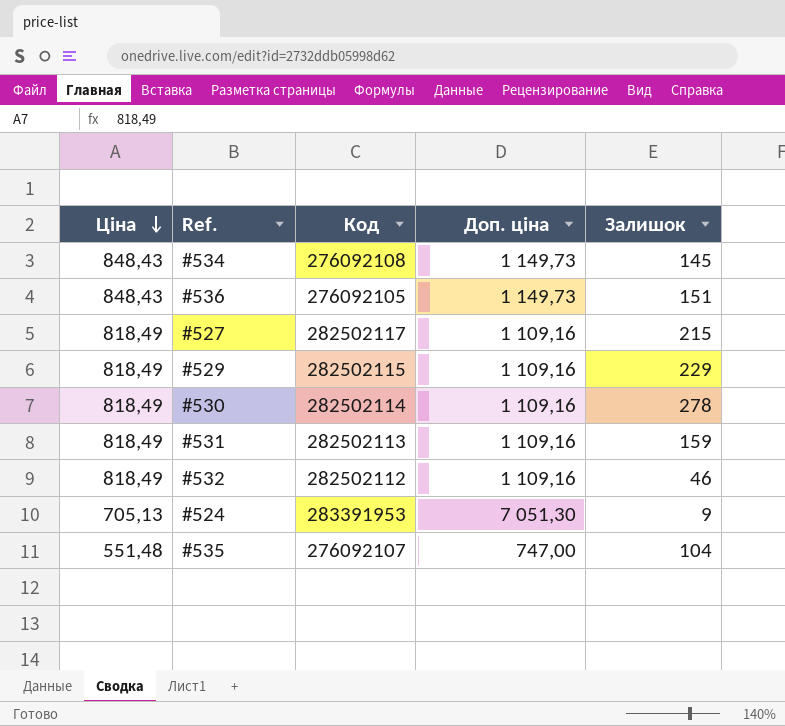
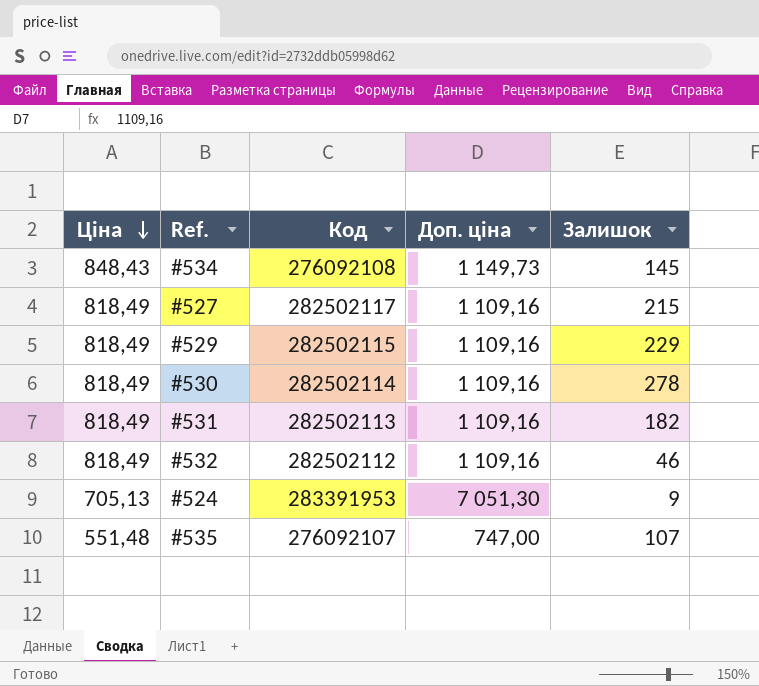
row #536: 848,43 | 276092105 | 1 149,73 | 151 -> none
#531 | Залишок: 159 -> 182
#535 | Залишок: 104 -> 107

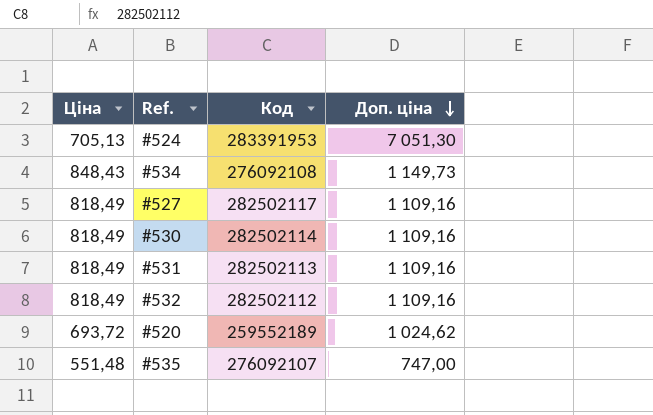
row order: Ціна descending -> Доп. ціна descending
column Залишок | position: 5 -> none
row #529: 818,49 | 282502115 | 1 109,16 | 229 -> none
row #520: none -> 693,72 | 259552189 | 1 024,62

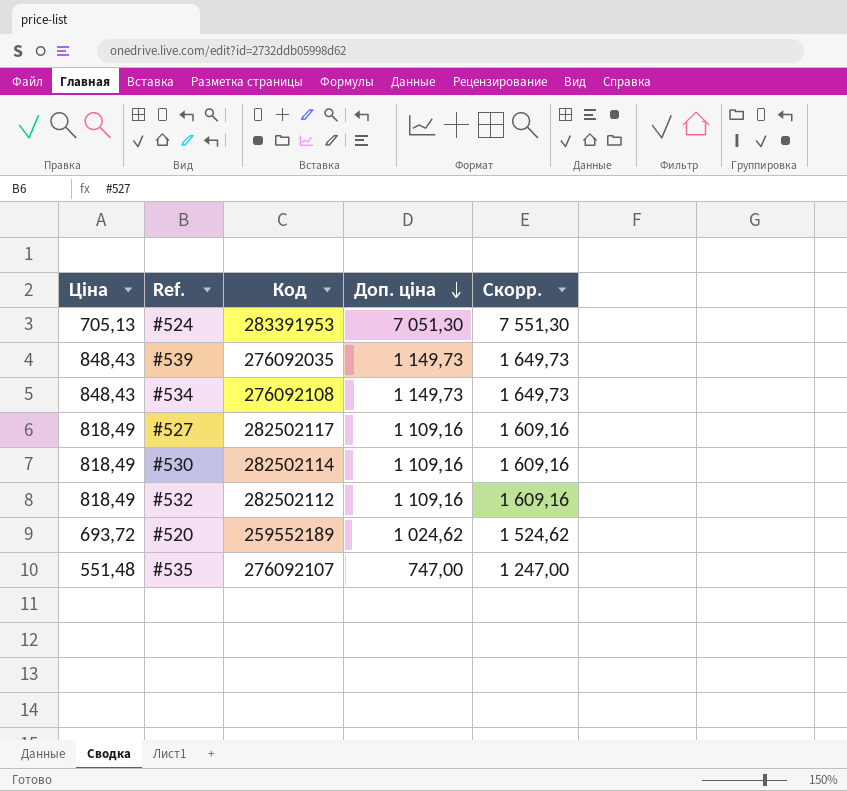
column Скорр. | formula: none -> [Доп. ціна] + 500
row #531: 818,49 | 282502113 | 1 109,16 -> none
row #539: none -> 848,43 | 276092035 | 1 149,73 | 1 649,73

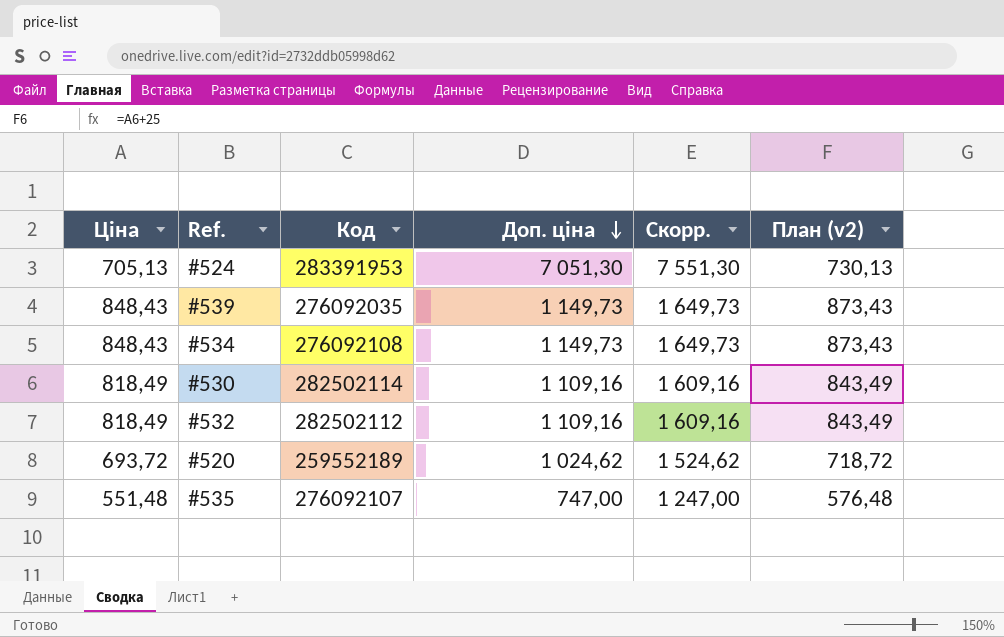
column План (v2) | formula: none -> [Ціна] + 25
row #527: 818,49 | 282502117 | 1 109,16 | 1 609,16 -> none

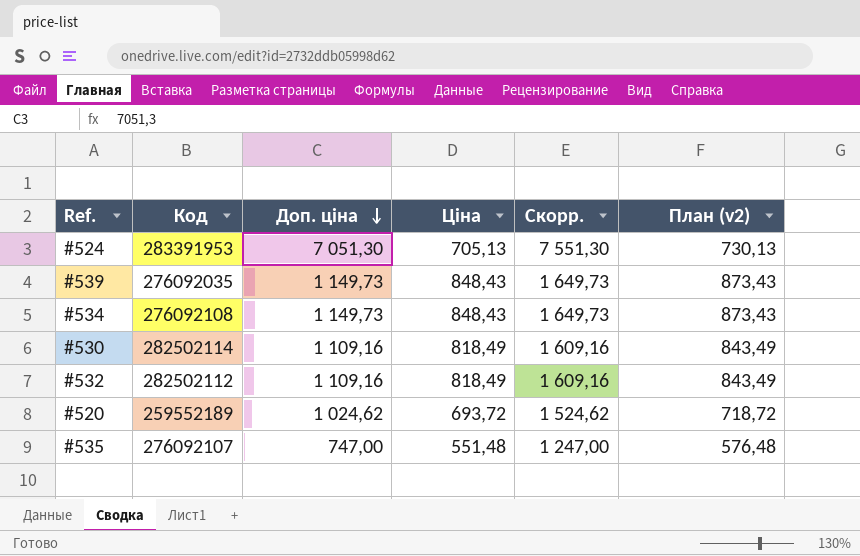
column Ціна | position: 1 -> 4

